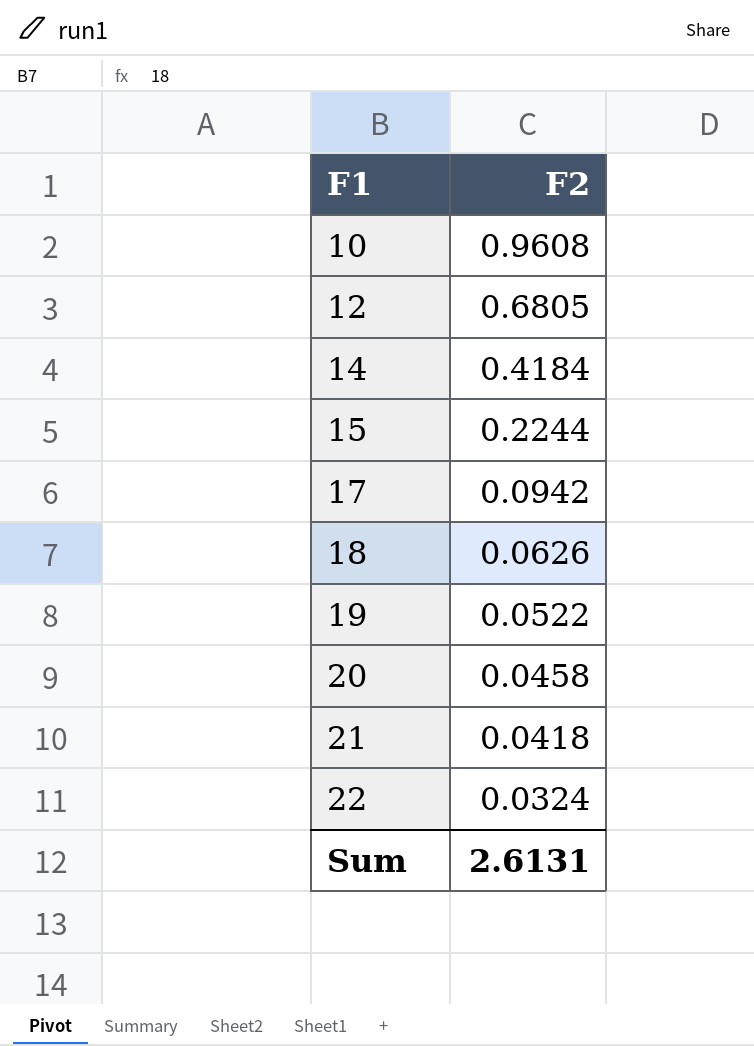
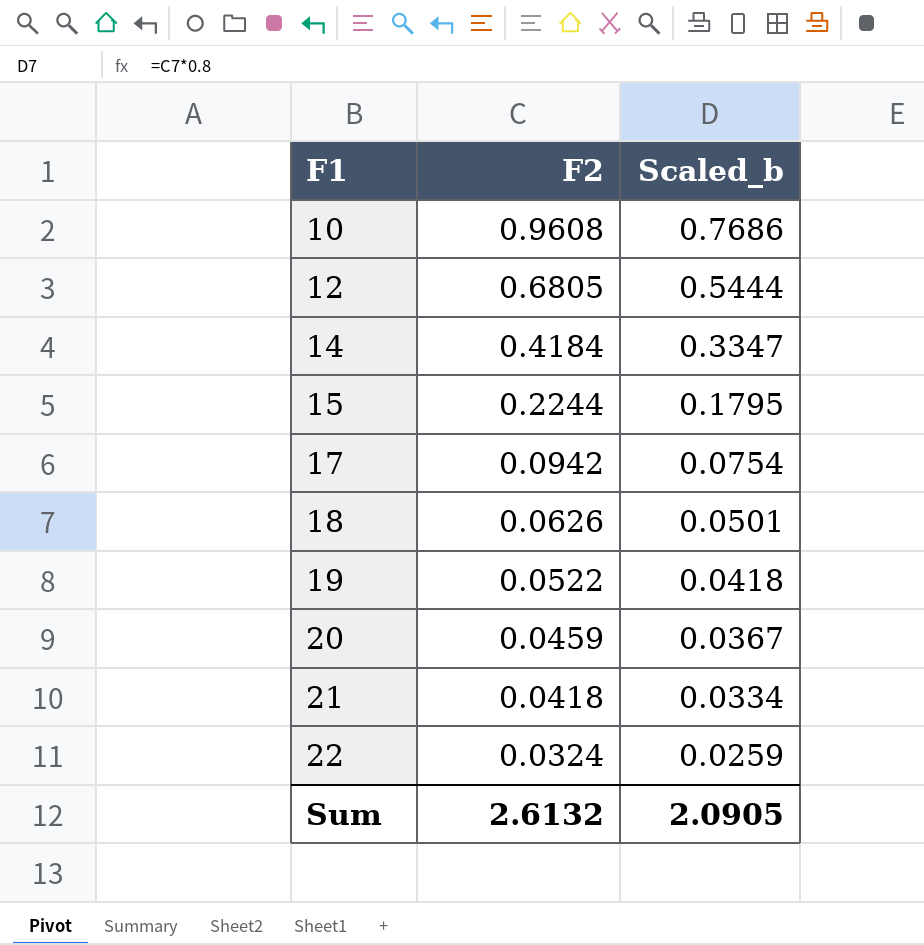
column Scaled_b | formula: none -> [F2] * 0.8
20 | F2: 0.0458 -> 0.0459
Sum | F2: 2.6131 -> 2.6132

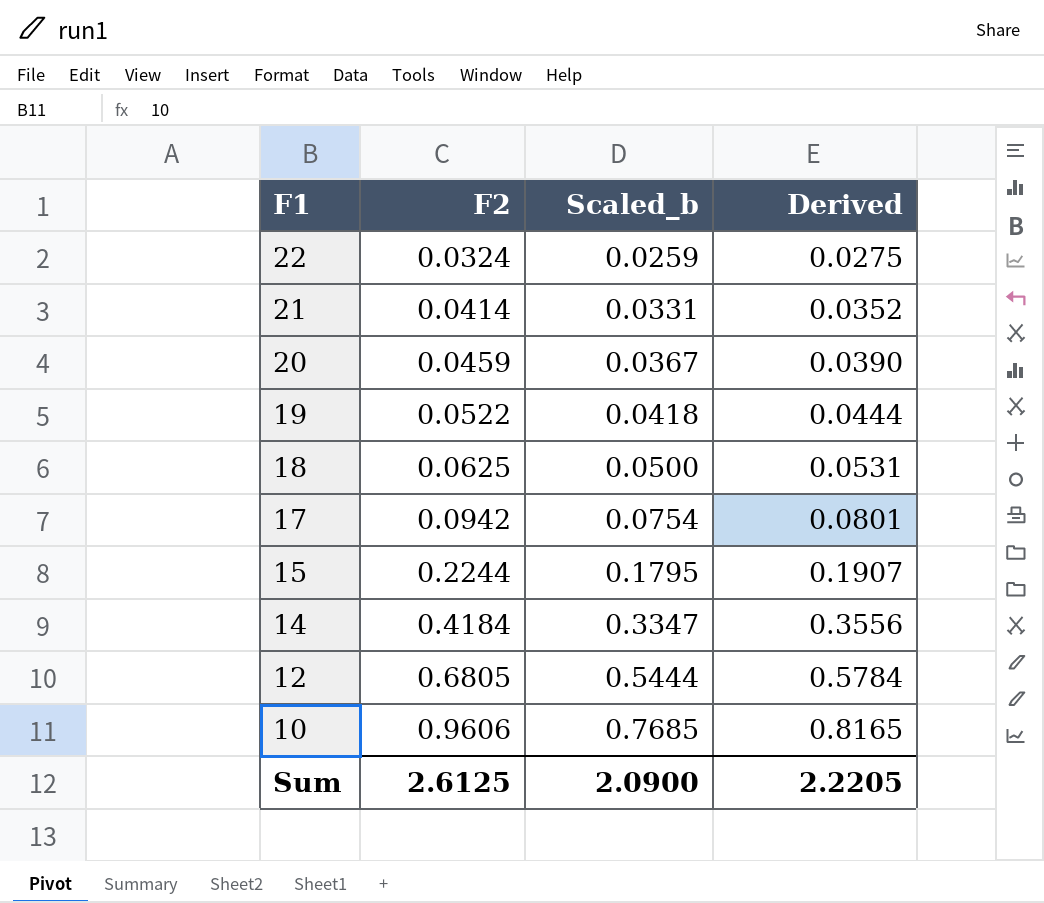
row order: F1 ascending -> F1 descending
column Derived | formula: none -> [F2] * 0.85
21 | F2: 0.0418 -> 0.0414
21 | Scaled_b: 0.0334 -> 0.0331
18 | F2: 0.0626 -> 0.0625
18 | Scaled_b: 0.0501 -> 0.0500
10 | F2: 0.9608 -> 0.9606
10 | Scaled_b: 0.7686 -> 0.7685
Sum | F2: 2.6132 -> 2.6125
Sum | Scaled_b: 2.0905 -> 2.0900

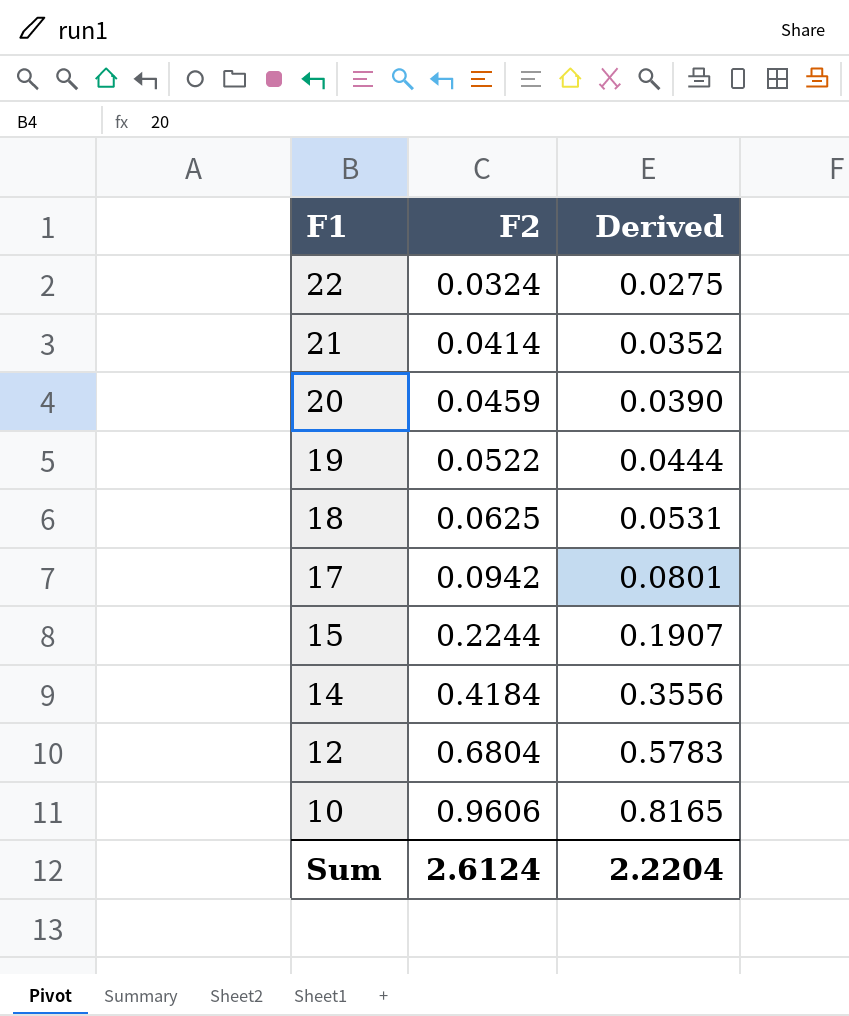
column Scaled_b | formula: [F2] * 0.8 -> none
12 | F2: 0.6805 -> 0.6804
12 | Derived: 0.5784 -> 0.5783
Sum | F2: 2.6125 -> 2.6124
Sum | Derived: 2.2205 -> 2.2204

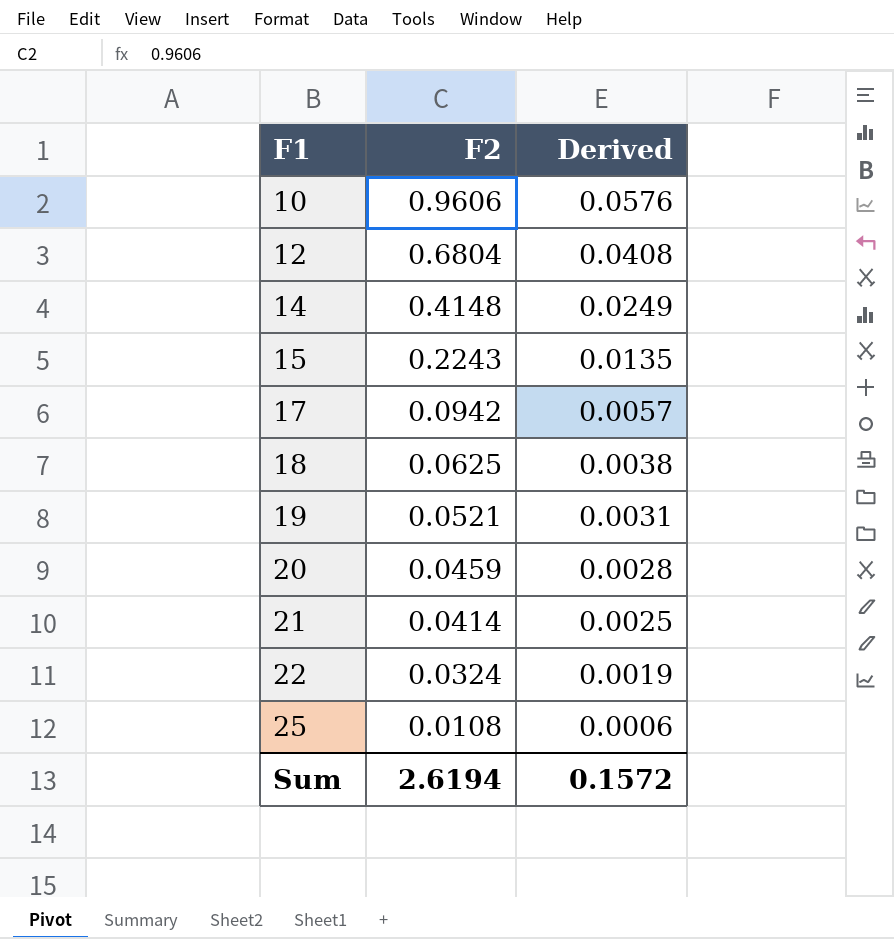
row order: F1 descending -> F1 ascending
column Derived | formula: [F2] * 0.85 -> [F2] * 0.06
14 | F2: 0.4184 -> 0.4148
15 | F2: 0.2244 -> 0.2243
19 | F2: 0.0522 -> 0.0521
row 25: none -> 0.0108 | 0.0006
Sum | F2: 2.6124 -> 2.6194
Sum | Derived: 2.2204 -> 0.1572

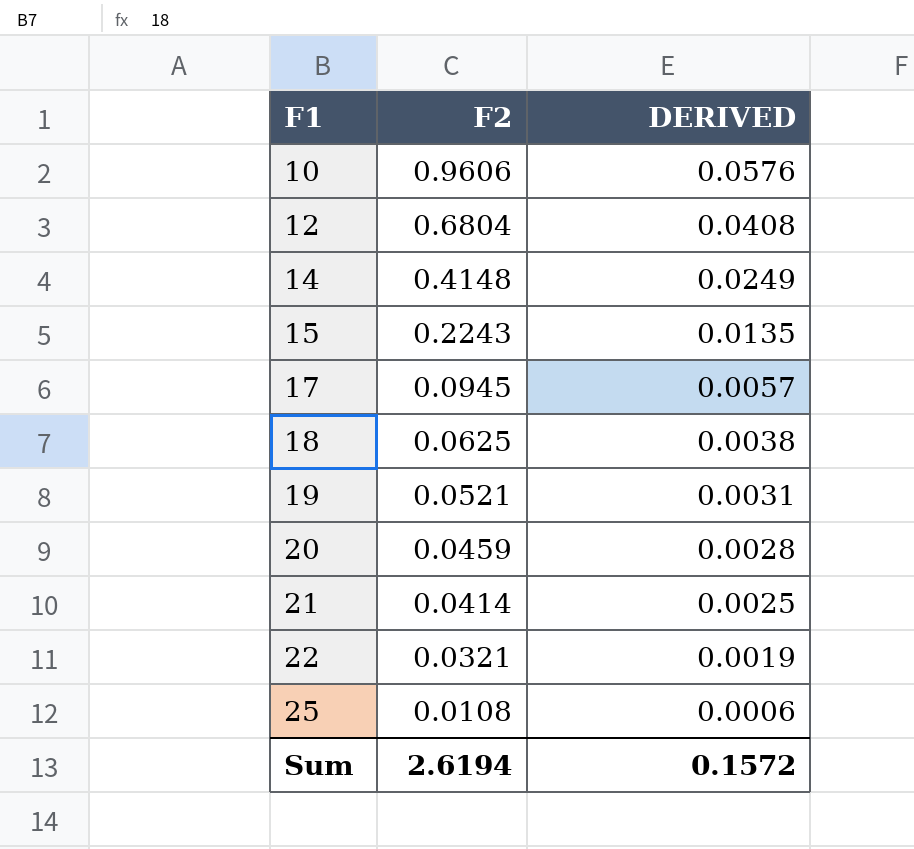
column name: Derived -> DERIVED
17 | F2: 0.0942 -> 0.0945
22 | F2: 0.0324 -> 0.0321

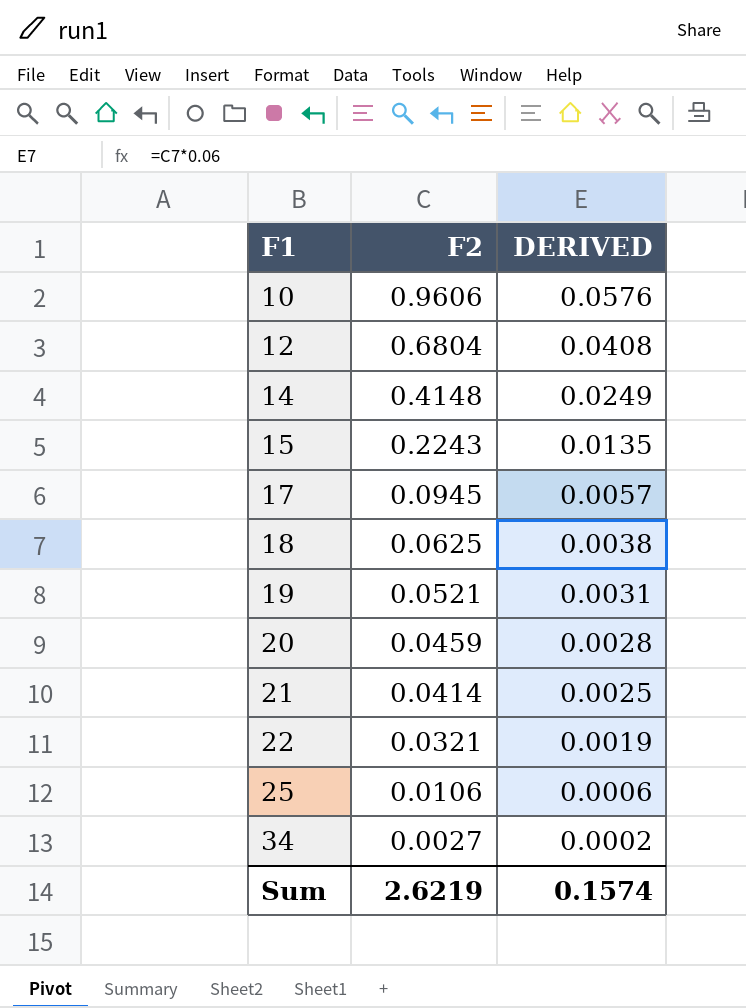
25 | F2: 0.0108 -> 0.0106
row 34: none -> 0.0027 | 0.0002
Sum | F2: 2.6194 -> 2.6219
Sum | DERIVED: 0.1572 -> 0.1574

